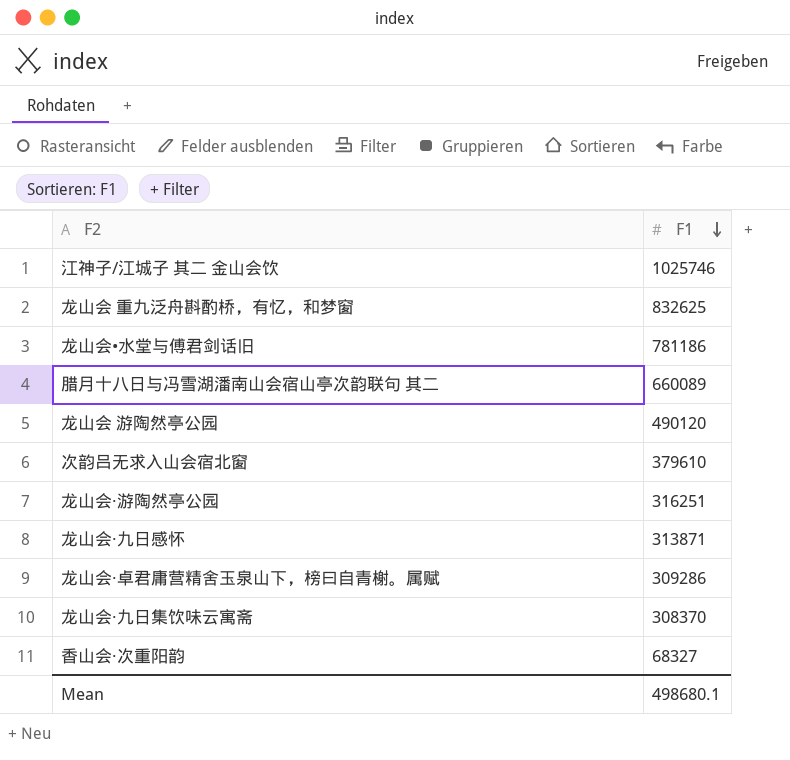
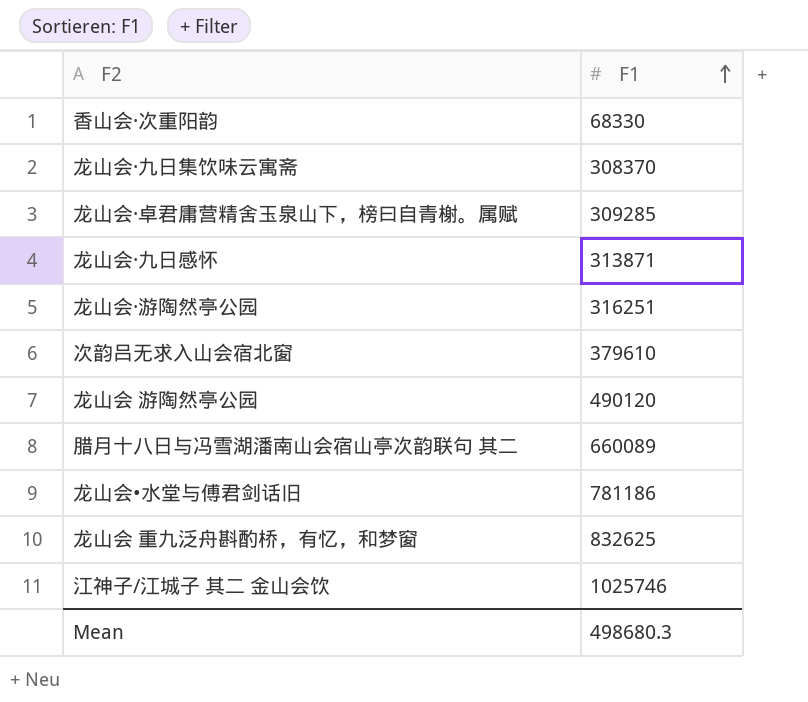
row order: F1 descending -> F1 ascending
香山会·次重阳韵 | F1: 68327 -> 68330
龙山会·卓君庸营精舍玉泉山下，榜曰自青榭。属赋 | F1: 309286 -> 309285
Mean | F1: 498680.1 -> 498680.3

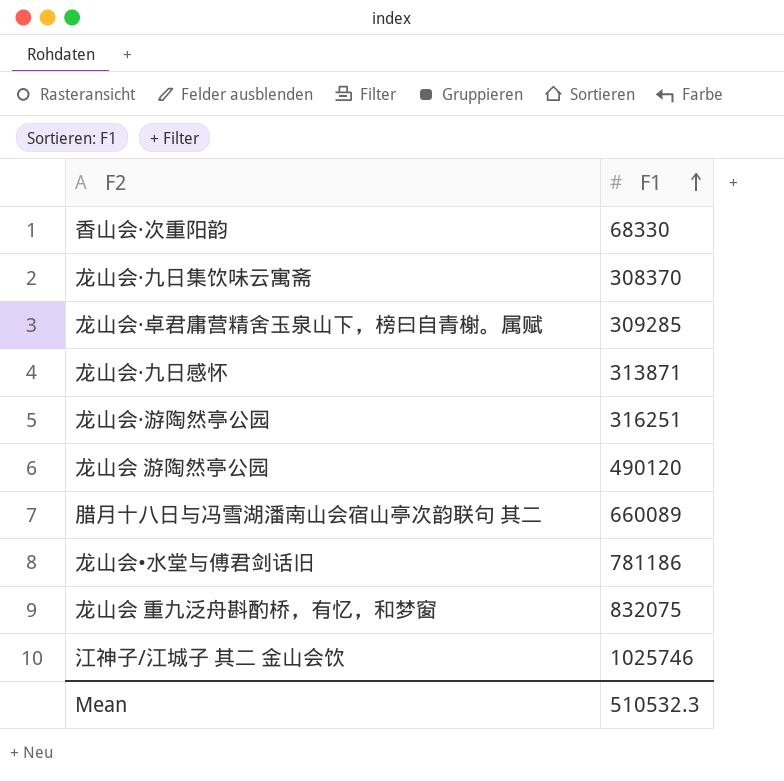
row 次韵吕无求入山会宿北窗: 379610 -> none
龙山会 重九泛舟斟酌桥，有忆，和梦窗 | F1: 832625 -> 832075
Mean | F1: 498680.3 -> 510532.3

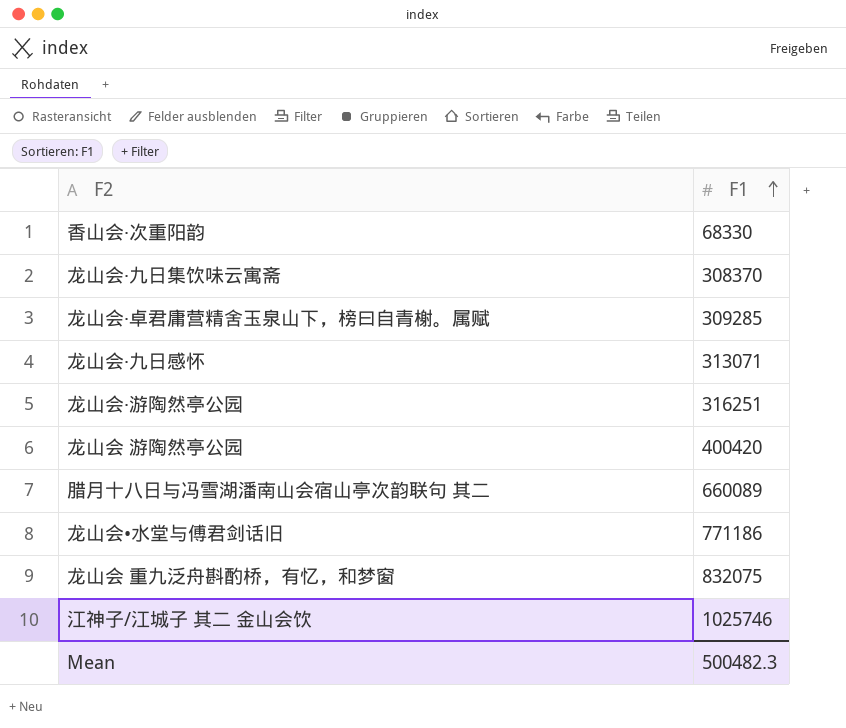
龙山会·九日感怀 | F1: 313871 -> 313071
龙山会 游陶然亭公园 | F1: 490120 -> 400420
龙山会•水堂与傅君剑话旧 | F1: 781186 -> 771186
Mean | F1: 510532.3 -> 500482.3

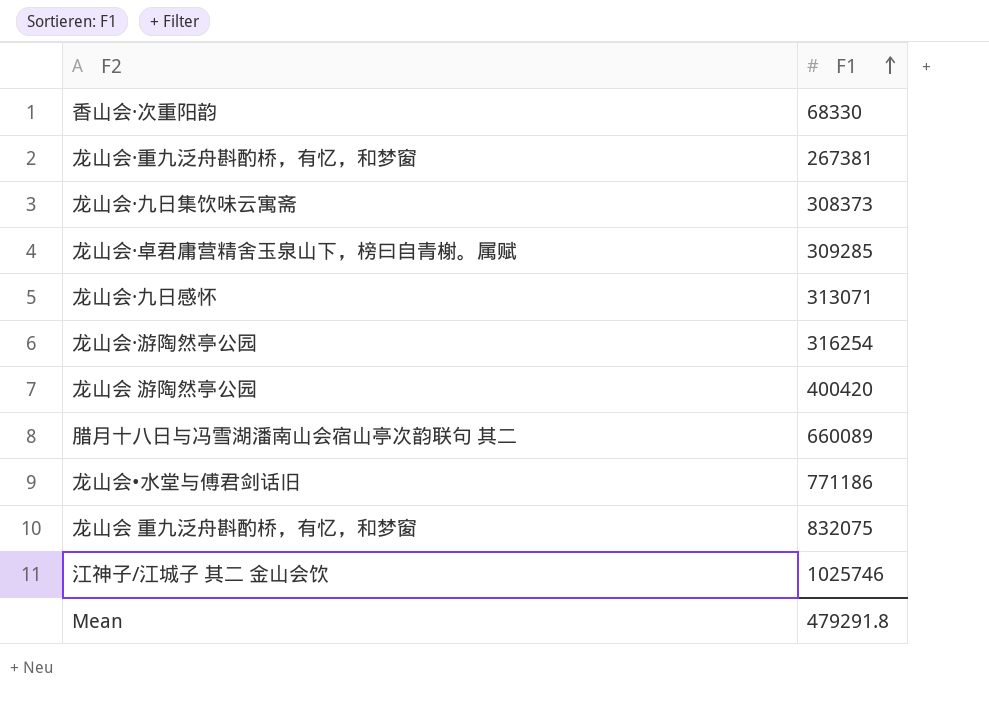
row 龙山会·重九泛舟斟酌桥，有忆，和梦窗: none -> 267381
龙山会·九日集饮味云寓斋 | F1: 308370 -> 308373
龙山会·游陶然亭公园 | F1: 316251 -> 316254
Mean | F1: 500482.3 -> 479291.8

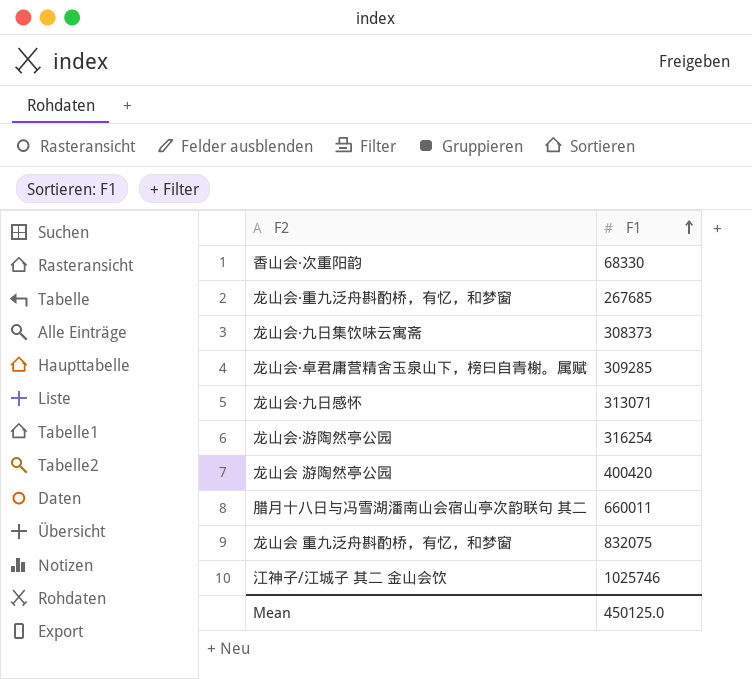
row 龙山会•水堂与傅君剑话旧: 771186 -> none
龙山会·重九泛舟斟酌桥，有忆，和梦窗 | F1: 267381 -> 267685
腊月十八日与冯雪湖潘南山会宿山亭次韵联句 其二 | F1: 660089 -> 660011
Mean | F1: 479291.8 -> 450125.0

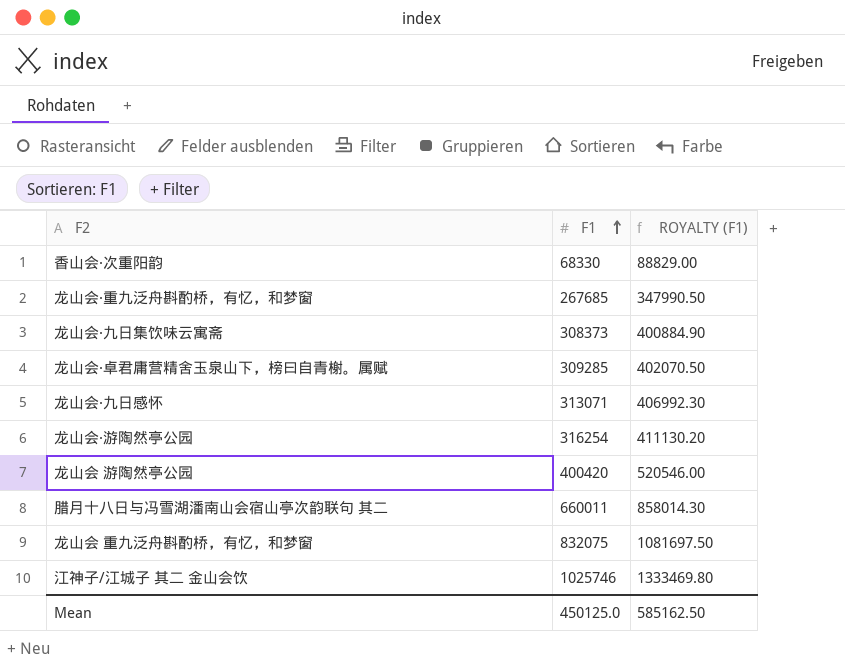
column ROYALTY (F1) | formula: none -> [F1] * 1.3

